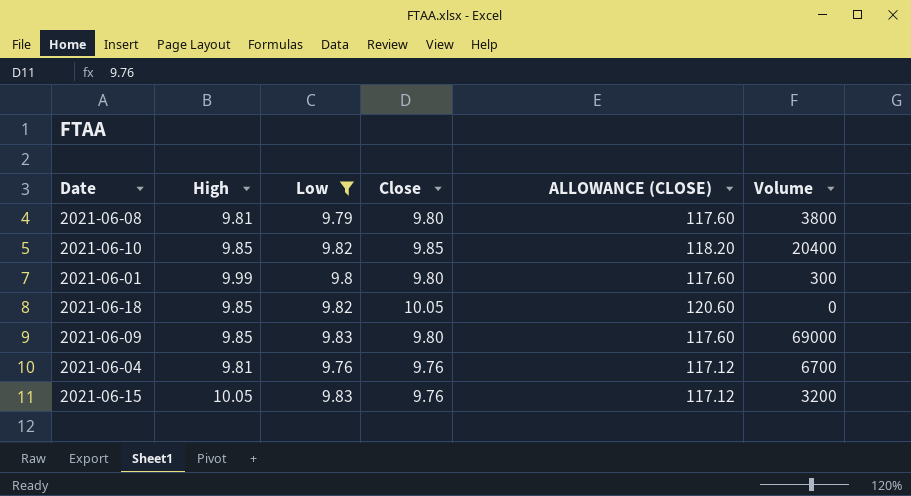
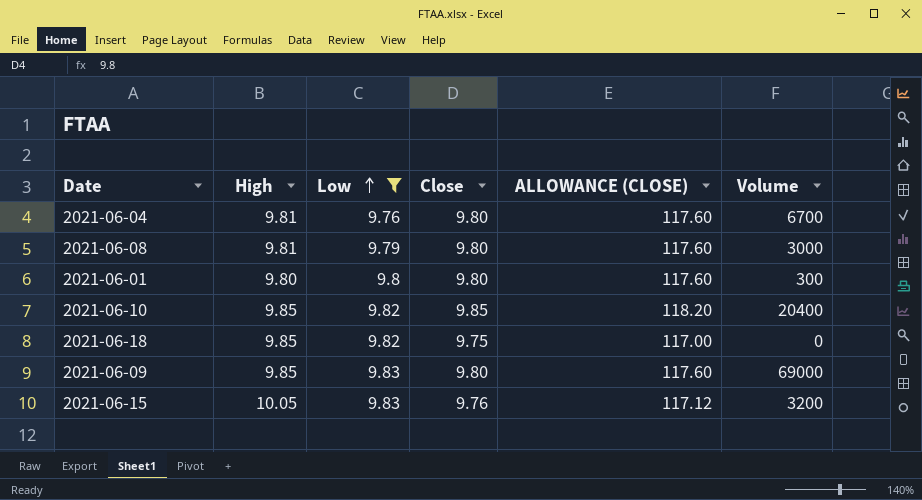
row order: none -> Low ascending
2021-06-04 | Close: 9.76 -> 9.80
2021-06-04 | ALLOWANCE (CLOSE): 117.12 -> 117.60
2021-06-08 | Volume: 3800 -> 3000
2021-06-01 | High: 9.99 -> 9.80
2021-06-18 | Close: 10.05 -> 9.75
2021-06-18 | ALLOWANCE (CLOSE): 120.60 -> 117.00

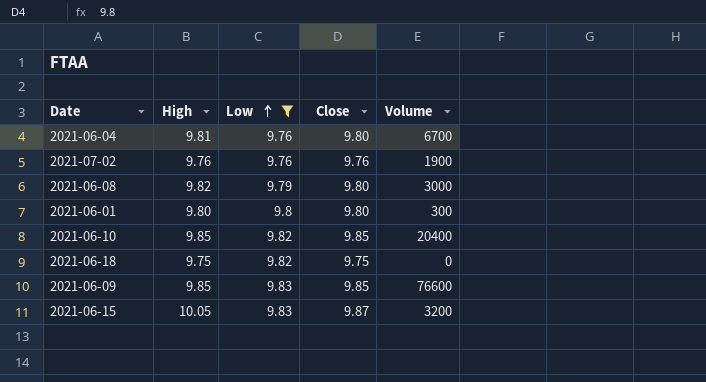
column ALLOWANCE (CLOSE) | formula: [Close] * 12 -> none
row 2021-07-02: none -> 9.76 | 9.76 | 9.76 | 1900
2021-06-08 | High: 9.81 -> 9.82
2021-06-18 | High: 9.85 -> 9.75
2021-06-09 | Close: 9.80 -> 9.85
2021-06-09 | Volume: 69000 -> 76600
2021-06-15 | Close: 9.76 -> 9.87

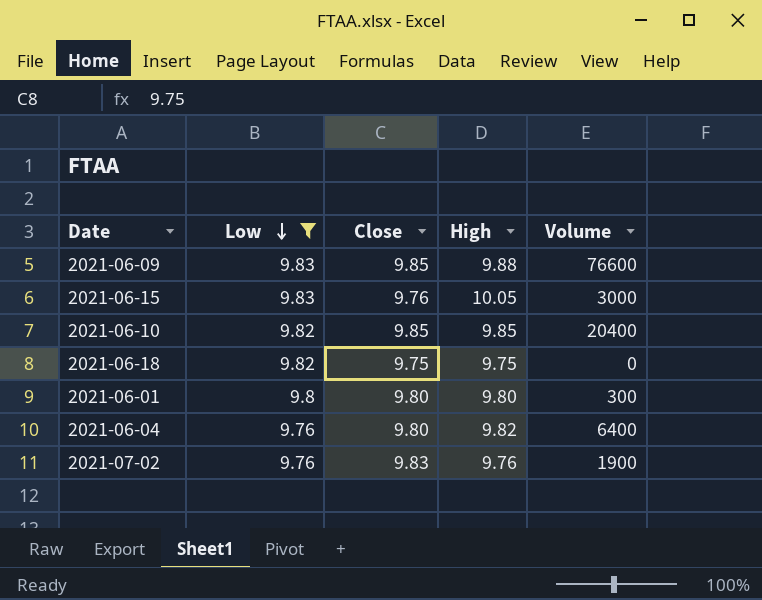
row order: Low ascending -> Low descending
column High | position: 2 -> 4
row 2021-06-08: 9.82 | 9.79 | 9.80 | 3000 -> none
2021-06-09 | High: 9.85 -> 9.88
2021-06-15 | Close: 9.87 -> 9.76
2021-06-15 | Volume: 3200 -> 3000
2021-06-04 | High: 9.81 -> 9.82
2021-06-04 | Volume: 6700 -> 6400
2021-07-02 | Close: 9.76 -> 9.83

